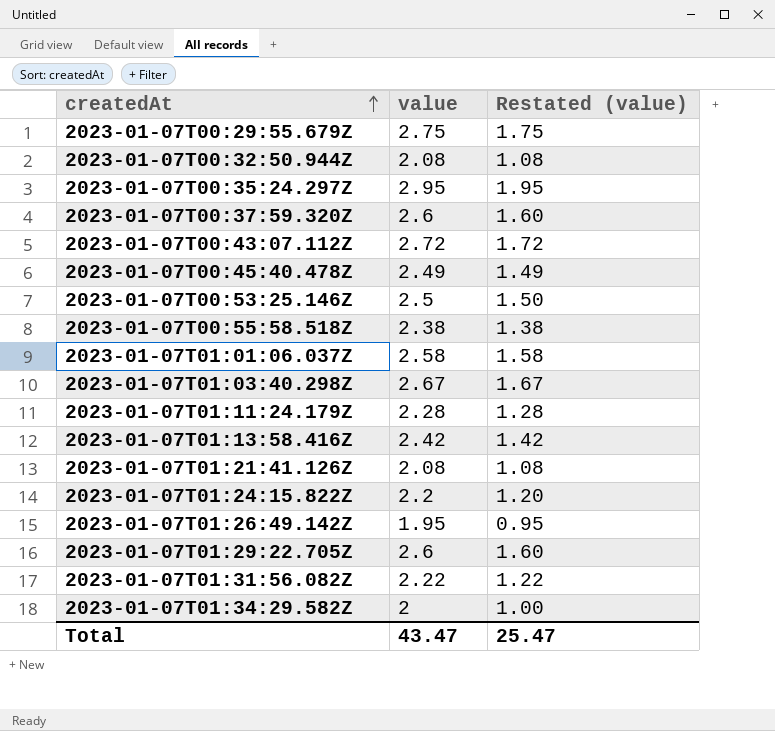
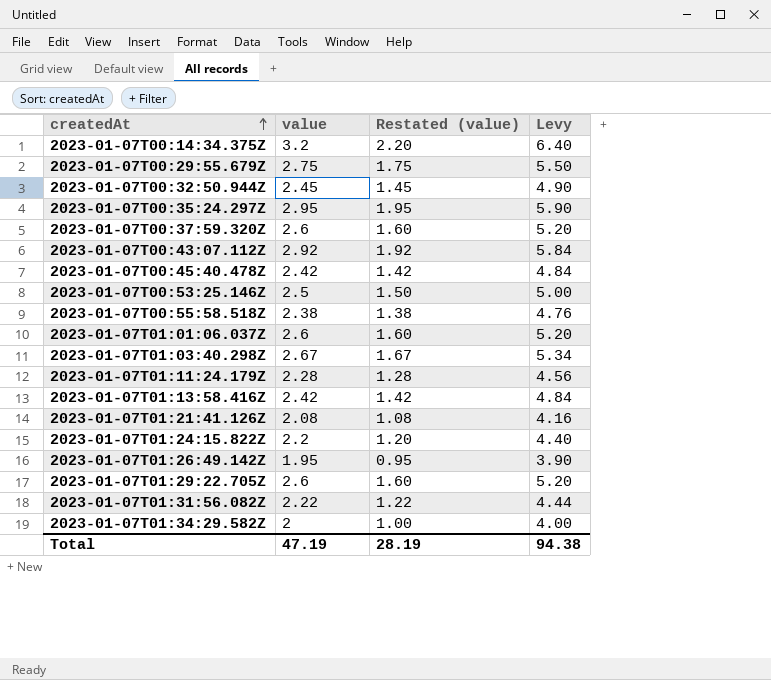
column Levy | formula: none -> [value] * 2
row 2023-01-07T00:14:34.375Z: none -> 3.2 | 2.20 | 6.40
2023-01-07T00:32:50.944Z | value: 2.08 -> 2.45
2023-01-07T00:32:50.944Z | Restated (value): 1.08 -> 1.45
2023-01-07T00:43:07.112Z | value: 2.72 -> 2.92
2023-01-07T00:43:07.112Z | Restated (value): 1.72 -> 1.92
2023-01-07T00:45:40.478Z | value: 2.49 -> 2.42
2023-01-07T00:45:40.478Z | Restated (value): 1.49 -> 1.42
2023-01-07T01:01:06.037Z | value: 2.58 -> 2.6
2023-01-07T01:01:06.037Z | Restated (value): 1.58 -> 1.60
Total | value: 43.47 -> 47.19
Total | Restated (value): 25.47 -> 28.19

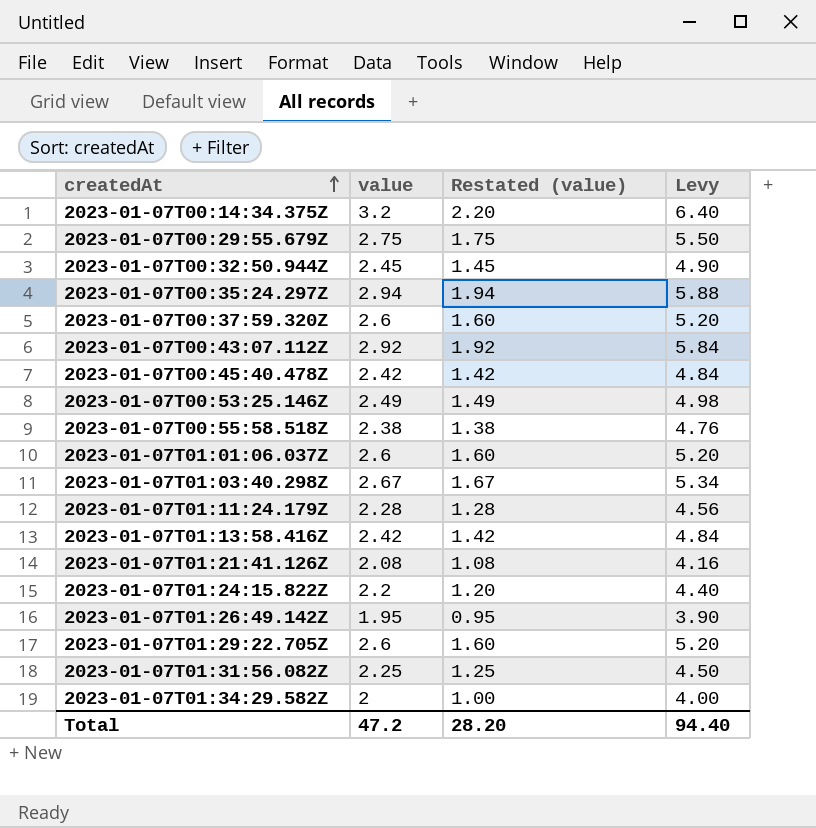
2023-01-07T00:35:24.297Z | value: 2.95 -> 2.94
2023-01-07T00:35:24.297Z | Restated (value): 1.95 -> 1.94
2023-01-07T00:35:24.297Z | Levy: 5.90 -> 5.88
2023-01-07T00:53:25.146Z | value: 2.5 -> 2.49
2023-01-07T00:53:25.146Z | Restated (value): 1.50 -> 1.49
2023-01-07T00:53:25.146Z | Levy: 5.00 -> 4.98
2023-01-07T01:31:56.082Z | value: 2.22 -> 2.25
2023-01-07T01:31:56.082Z | Restated (value): 1.22 -> 1.25
2023-01-07T01:31:56.082Z | Levy: 4.44 -> 4.50
Total | value: 47.19 -> 47.2
Total | Restated (value): 28.19 -> 28.20
Total | Levy: 94.38 -> 94.40

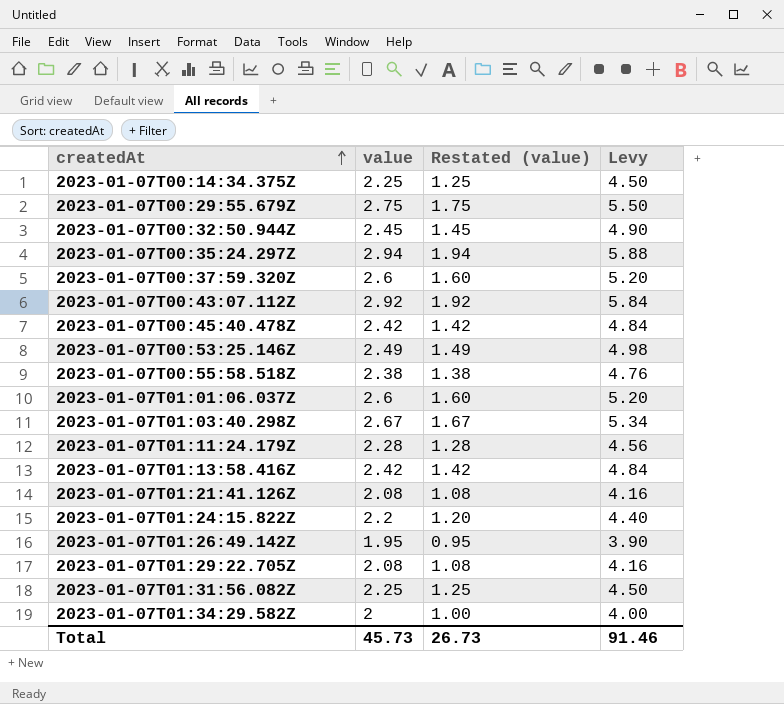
2023-01-07T00:14:34.375Z | value: 3.2 -> 2.25
2023-01-07T00:14:34.375Z | Restated (value): 2.20 -> 1.25
2023-01-07T00:14:34.375Z | Levy: 6.40 -> 4.50
2023-01-07T01:29:22.705Z | value: 2.6 -> 2.08
2023-01-07T01:29:22.705Z | Restated (value): 1.60 -> 1.08
2023-01-07T01:29:22.705Z | Levy: 5.20 -> 4.16
Total | value: 47.2 -> 45.73
Total | Restated (value): 28.20 -> 26.73
Total | Levy: 94.40 -> 91.46

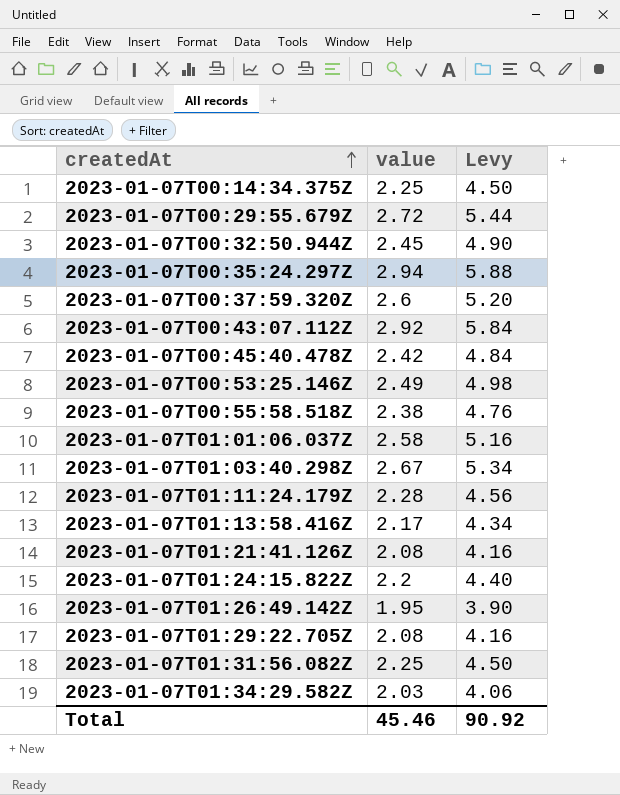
column Restated (value) | formula: [value] - 1 -> none
2023-01-07T00:29:55.679Z | value: 2.75 -> 2.72
2023-01-07T00:29:55.679Z | Levy: 5.50 -> 5.44
2023-01-07T01:01:06.037Z | value: 2.6 -> 2.58
2023-01-07T01:01:06.037Z | Levy: 5.20 -> 5.16
2023-01-07T01:13:58.416Z | value: 2.42 -> 2.17
2023-01-07T01:13:58.416Z | Levy: 4.84 -> 4.34
2023-01-07T01:34:29.582Z | value: 2 -> 2.03
2023-01-07T01:34:29.582Z | Levy: 4.00 -> 4.06
Total | value: 45.73 -> 45.46
Total | Levy: 91.46 -> 90.92

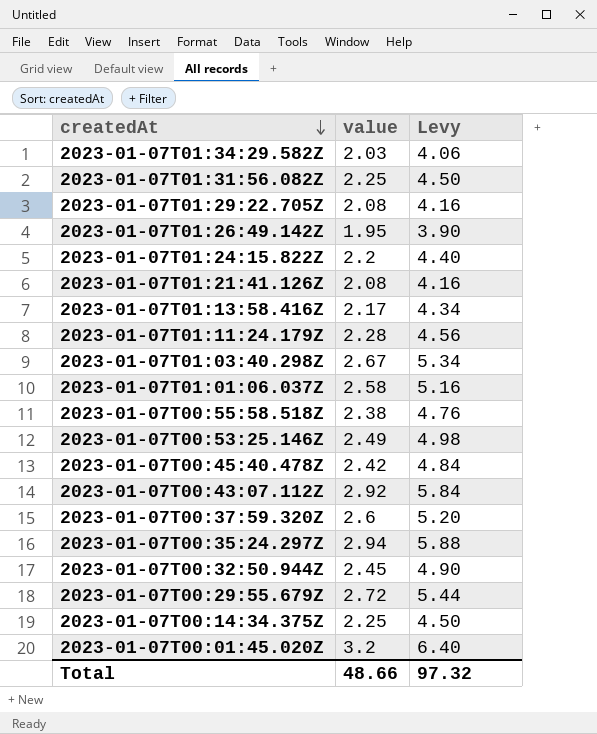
row order: createdAt ascending -> createdAt descending
row 2023-01-07T00:01:45.020Z: none -> 3.2 | 6.40
Total | value: 45.46 -> 48.66
Total | Levy: 90.92 -> 97.32

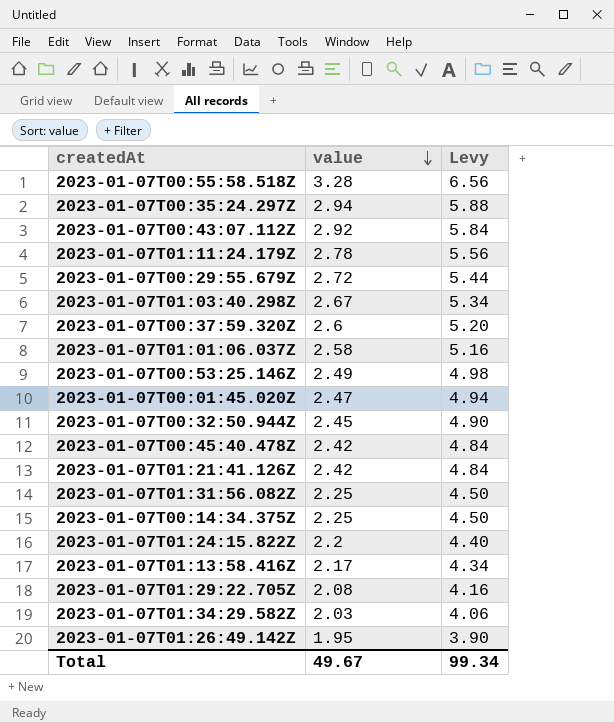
row order: createdAt descending -> value descending
2023-01-07T00:55:58.518Z | value: 2.38 -> 3.28
2023-01-07T00:55:58.518Z | Levy: 4.76 -> 6.56
2023-01-07T01:11:24.179Z | value: 2.28 -> 2.78
2023-01-07T01:11:24.179Z | Levy: 4.56 -> 5.56
2023-01-07T00:01:45.020Z | value: 3.2 -> 2.47
2023-01-07T00:01:45.020Z | Levy: 6.40 -> 4.94
2023-01-07T01:21:41.126Z | value: 2.08 -> 2.42
2023-01-07T01:21:41.126Z | Levy: 4.16 -> 4.84
Total | value: 48.66 -> 49.67
Total | Levy: 97.32 -> 99.34

